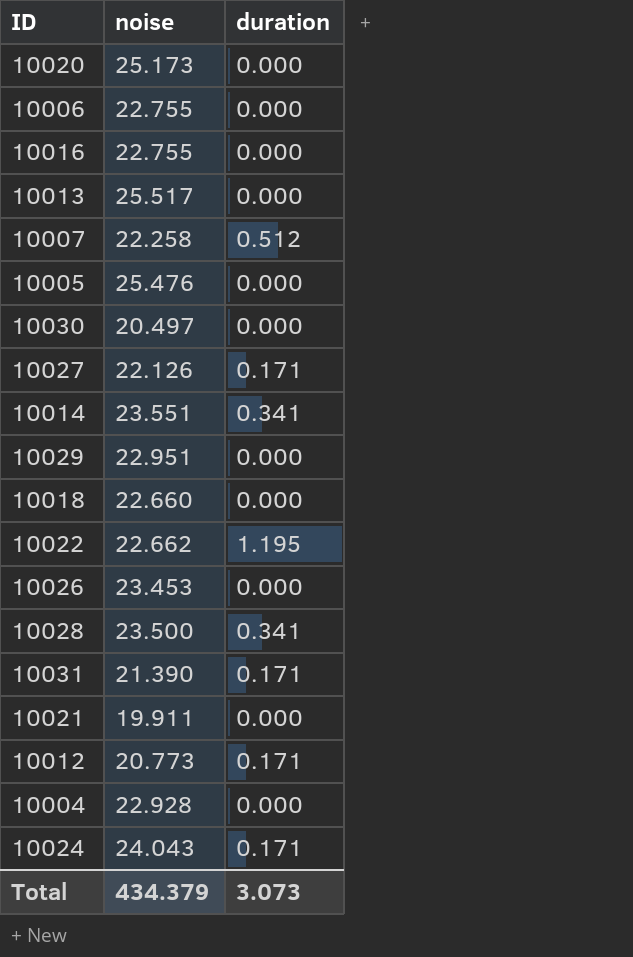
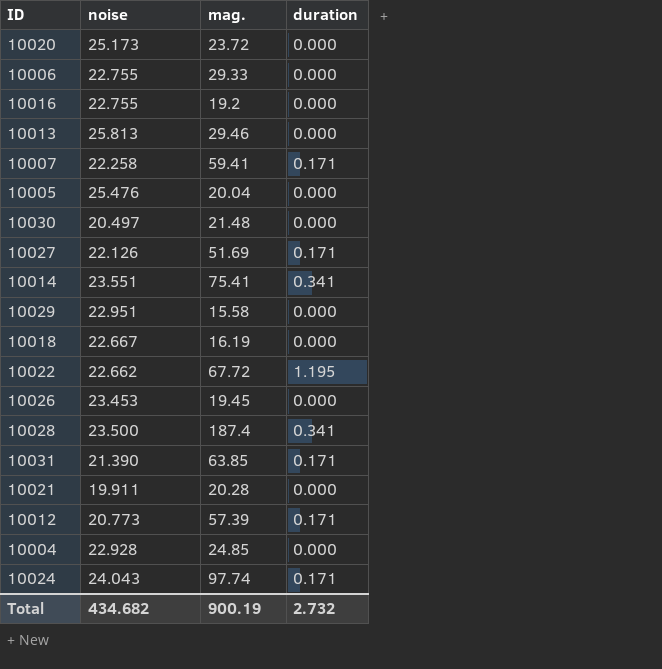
column mag. | position: none -> 3
10013 | noise: 25.517 -> 25.813
10007 | duration: 0.512 -> 0.171
10018 | noise: 22.660 -> 22.667
Total | noise: 434.379 -> 434.682
Total | duration: 3.073 -> 2.732

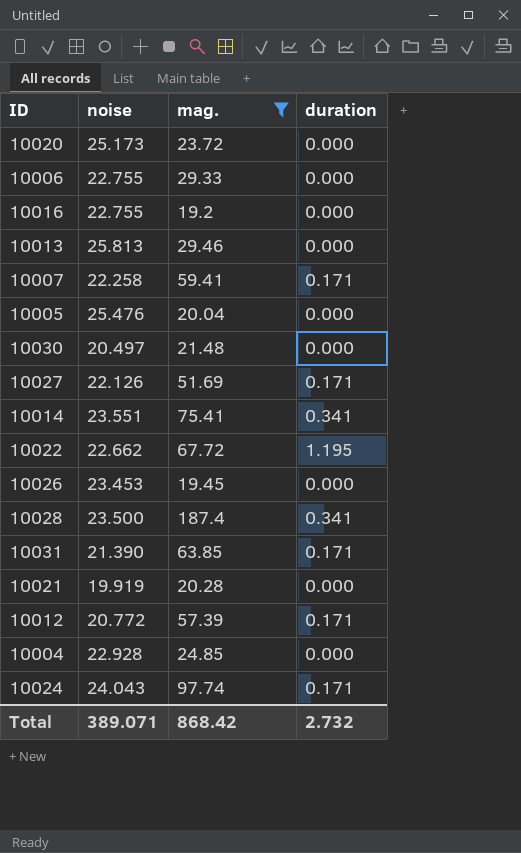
filter: none -> mag. >= 19.2
10021 | noise: 19.911 -> 19.919
10012 | noise: 20.773 -> 20.772
Total | noise: 434.682 -> 389.071
Total | mag.: 900.19 -> 868.42

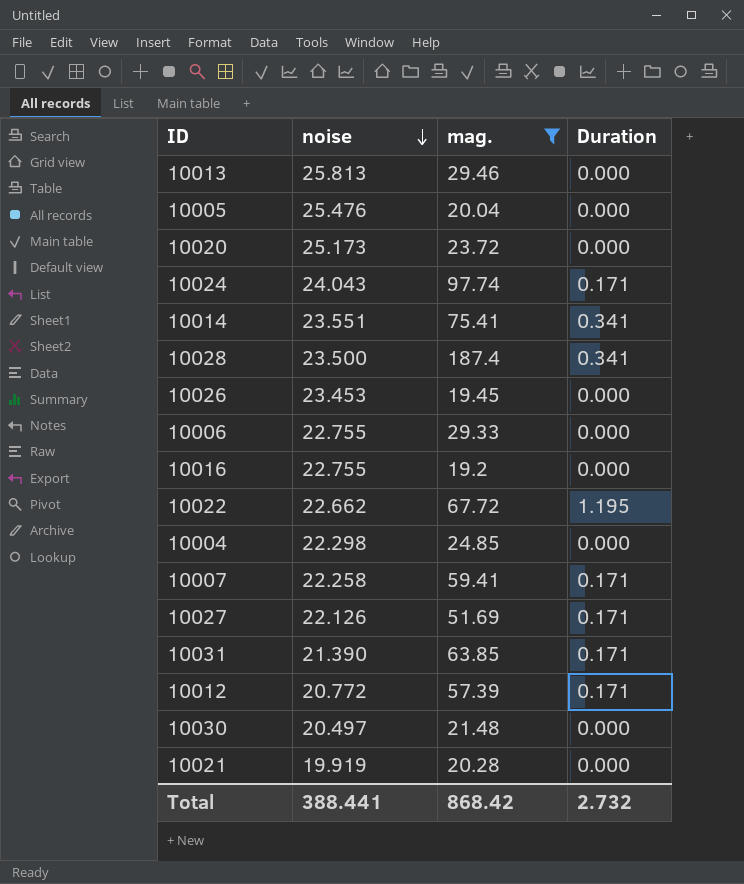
row order: none -> noise descending
column name: duration -> Duration
10004 | noise: 22.928 -> 22.298
Total | noise: 389.071 -> 388.441

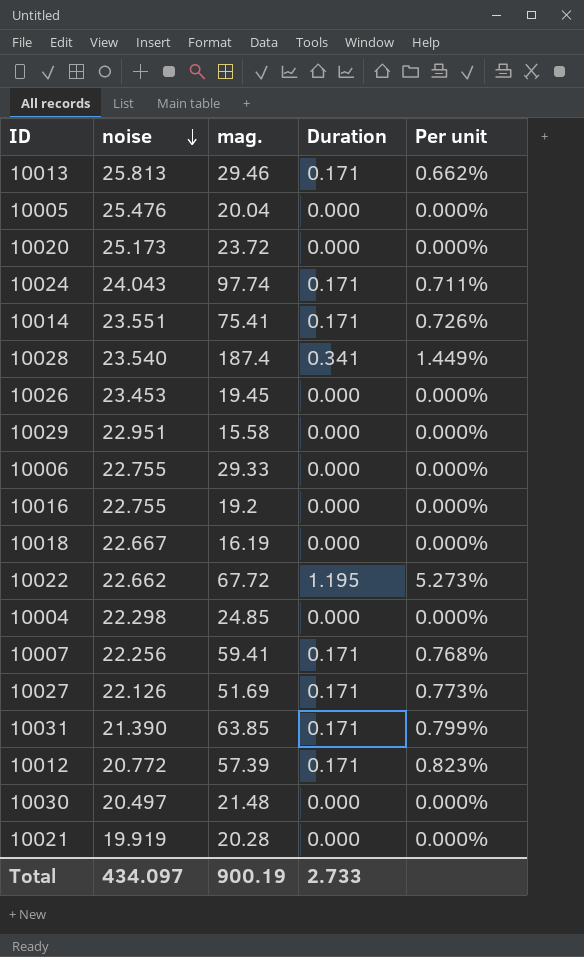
filter: mag. >= 19.2 -> none
column Per unit | formula: none -> [Duration] / [noise]
10013 | Duration: 0.000 -> 0.171
10014 | Duration: 0.341 -> 0.171
10028 | noise: 23.500 -> 23.540
10007 | noise: 22.258 -> 22.256
Total | noise: 388.441 -> 434.097
Total | mag.: 868.42 -> 900.19
Total | Duration: 2.732 -> 2.733

